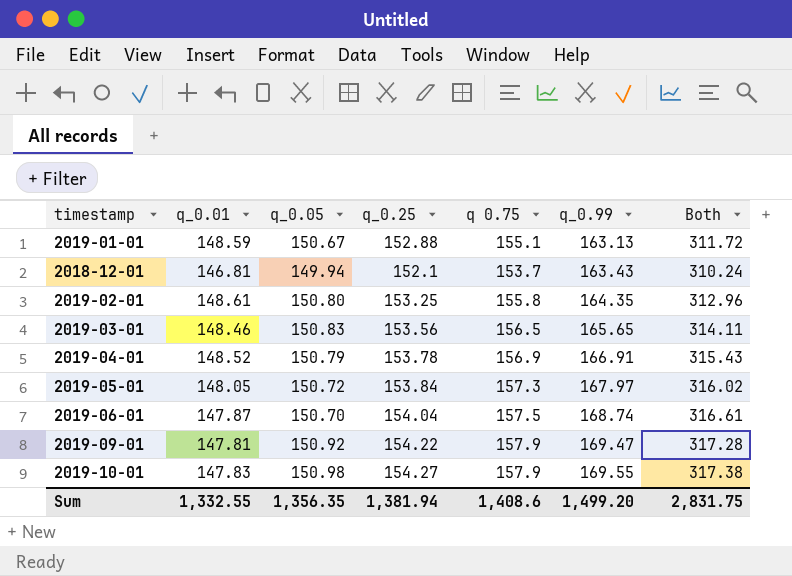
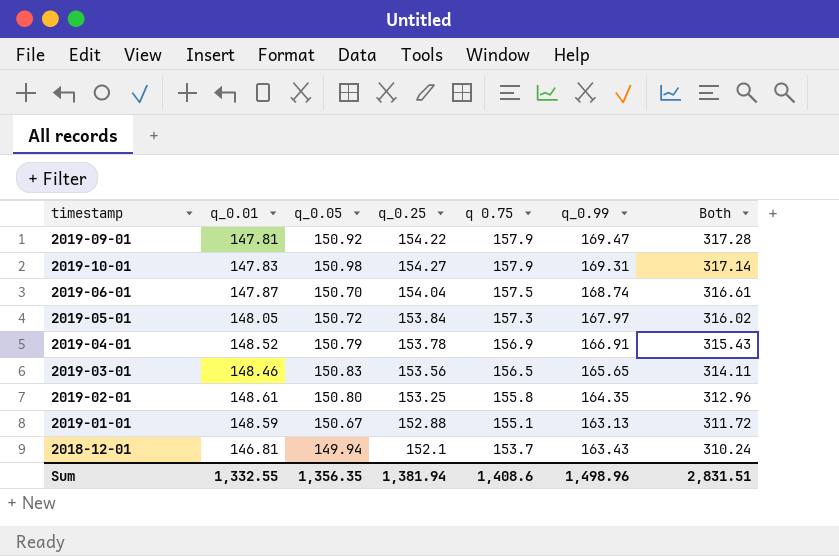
row order: q_0.99 ascending -> q 0.75 descending
2019-10-01 | q_0.99: 169.55 -> 169.31
2019-10-01 | Both: 317.38 -> 317.14
Sum | q_0.99: 1,499.20 -> 1,498.96
Sum | Both: 2,831.75 -> 2,831.51

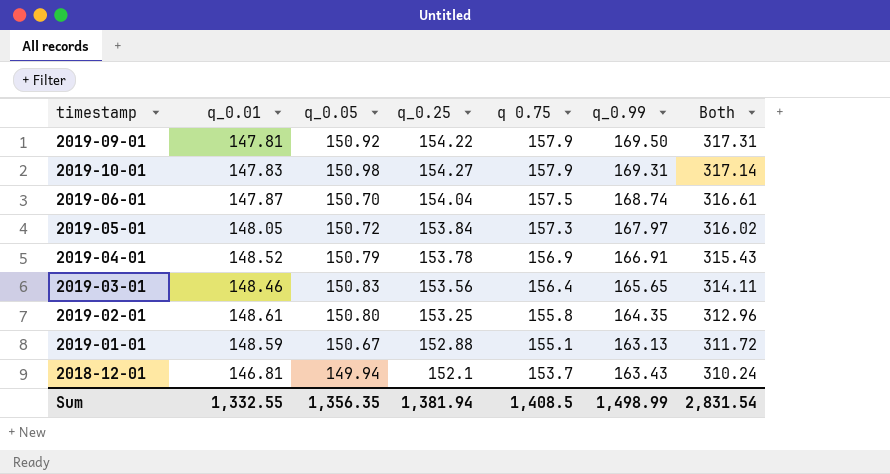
2019-09-01 | q_0.99: 169.47 -> 169.50
2019-09-01 | Both: 317.28 -> 317.31
2019-03-01 | q 0.75: 156.5 -> 156.4
Sum | q 0.75: 1,408.6 -> 1,408.5
Sum | q_0.99: 1,498.96 -> 1,498.99
Sum | Both: 2,831.51 -> 2,831.54

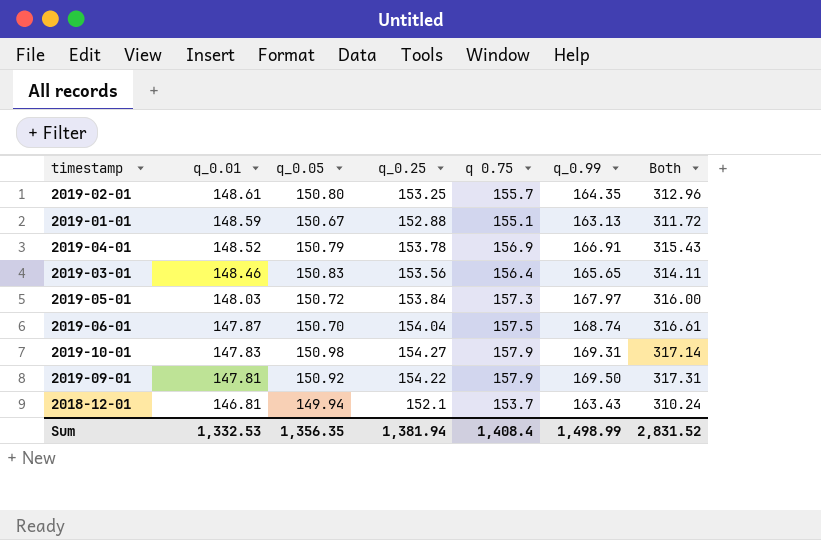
row order: q 0.75 descending -> q_0.01 descending
2019-02-01 | q 0.75: 155.8 -> 155.7
2019-05-01 | q_0.01: 148.05 -> 148.03
2019-05-01 | Both: 316.02 -> 316.00
Sum | q_0.01: 1,332.55 -> 1,332.53
Sum | q 0.75: 1,408.5 -> 1,408.4
Sum | Both: 2,831.54 -> 2,831.52

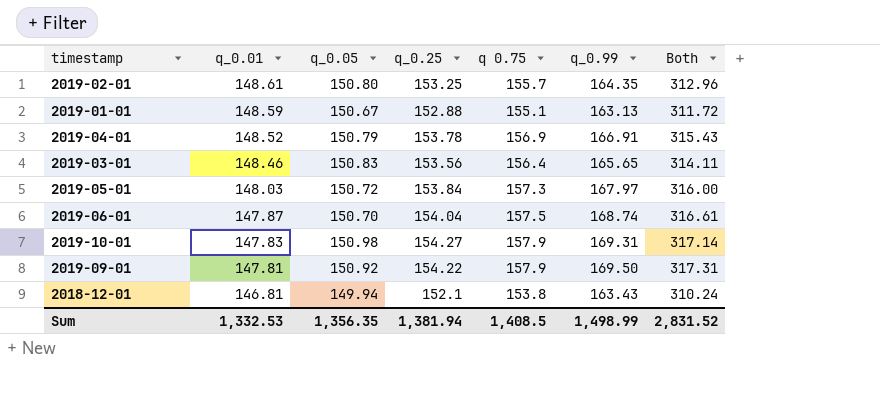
2018-12-01 | q 0.75: 153.7 -> 153.8
Sum | q 0.75: 1,408.4 -> 1,408.5

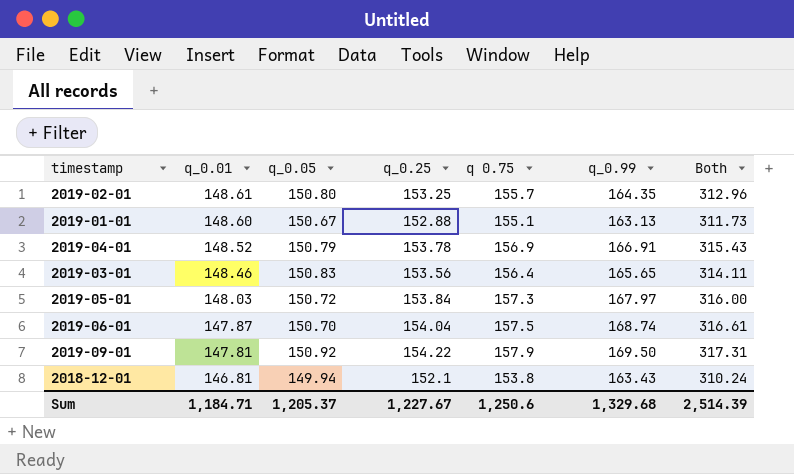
row 2019-10-01: 147.83 | 150.98 | 154.27 | 157.9 | 169.31 | 317.14 -> none
2019-01-01 | q_0.01: 148.59 -> 148.60
2019-01-01 | Both: 311.72 -> 311.73
Sum | q_0.01: 1,332.53 -> 1,184.71
Sum | q_0.05: 1,356.35 -> 1,205.37
Sum | q_0.25: 1,381.94 -> 1,227.67
Sum | q 0.75: 1,408.5 -> 1,250.6
Sum | q_0.99: 1,498.99 -> 1,329.68
Sum | Both: 2,831.52 -> 2,514.39

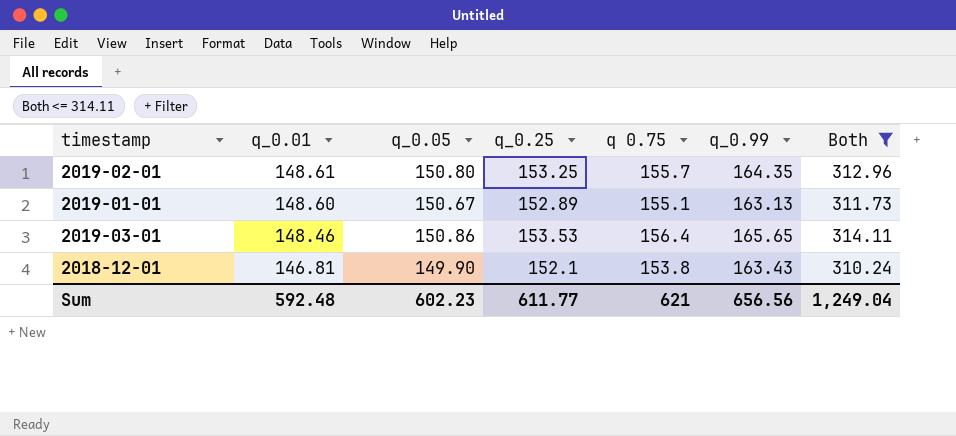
filter: none -> Both <= 314.11
2019-01-01 | q_0.25: 152.88 -> 152.89
2019-03-01 | q_0.05: 150.83 -> 150.86
2019-03-01 | q_0.25: 153.56 -> 153.53
2018-12-01 | q_0.05: 149.94 -> 149.90
Sum | q_0.01: 1,184.71 -> 592.48
Sum | q_0.05: 1,205.37 -> 602.23
Sum | q_0.25: 1,227.67 -> 611.77
Sum | q 0.75: 1,250.6 -> 621
Sum | q_0.99: 1,329.68 -> 656.56
Sum | Both: 2,514.39 -> 1,249.04

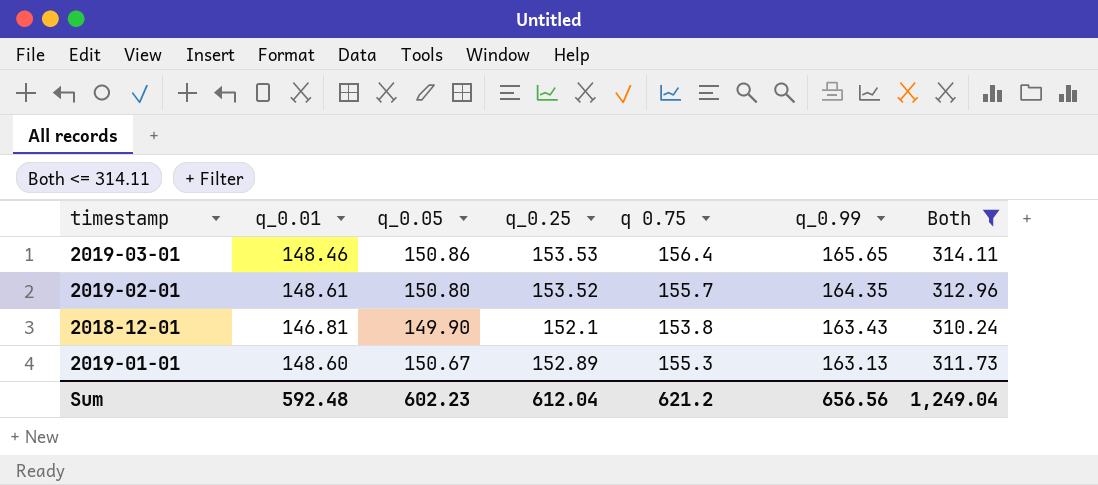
row order: q_0.01 descending -> q_0.99 descending
2019-02-01 | q_0.25: 153.25 -> 153.52
2019-01-01 | q 0.75: 155.1 -> 155.3
Sum | q_0.25: 611.77 -> 612.04
Sum | q 0.75: 621 -> 621.2

